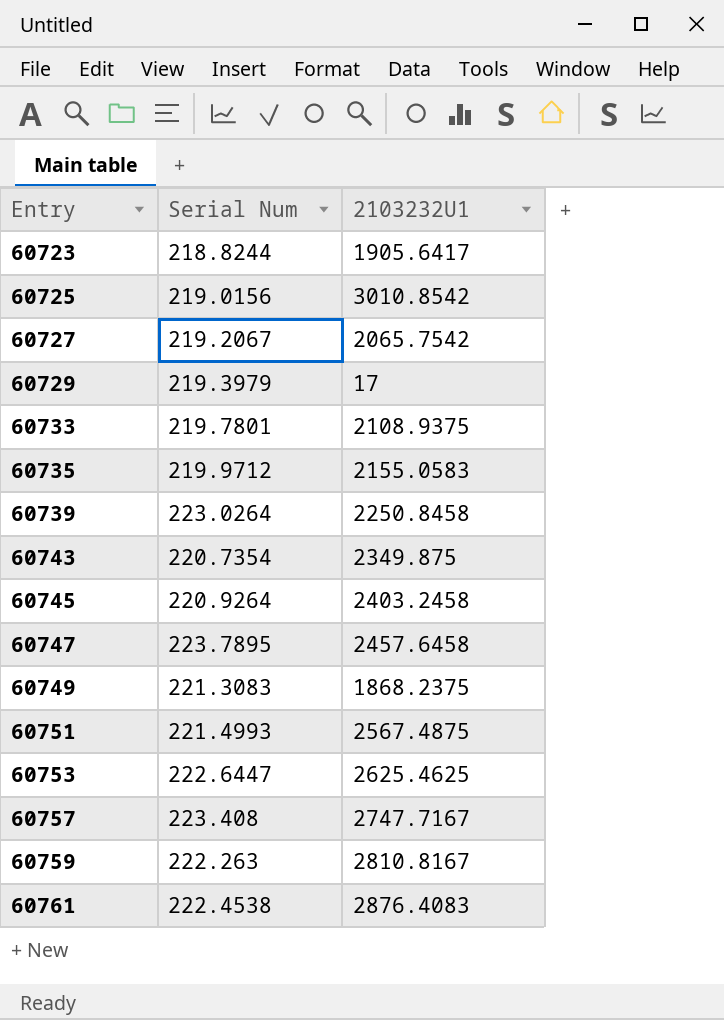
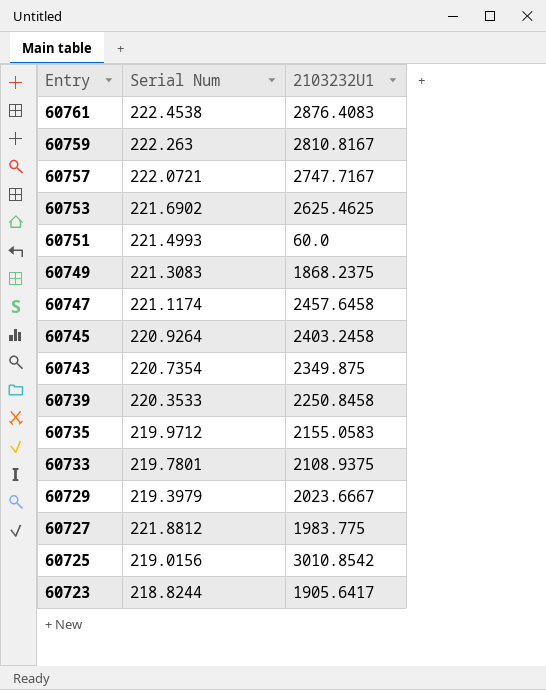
row order: Entry ascending -> Entry descending
60757 | Serial Num: 223.408 -> 222.0721
60753 | Serial Num: 222.6447 -> 221.6902
60751 | 2103232U1: 2567.4875 -> 60.0
60747 | Serial Num: 223.7895 -> 221.1174
60739 | Serial Num: 223.0264 -> 220.3533
60729 | 2103232U1: 17 -> 2023.6667
60727 | Serial Num: 219.2067 -> 221.8812
60727 | 2103232U1: 2065.7542 -> 1983.775

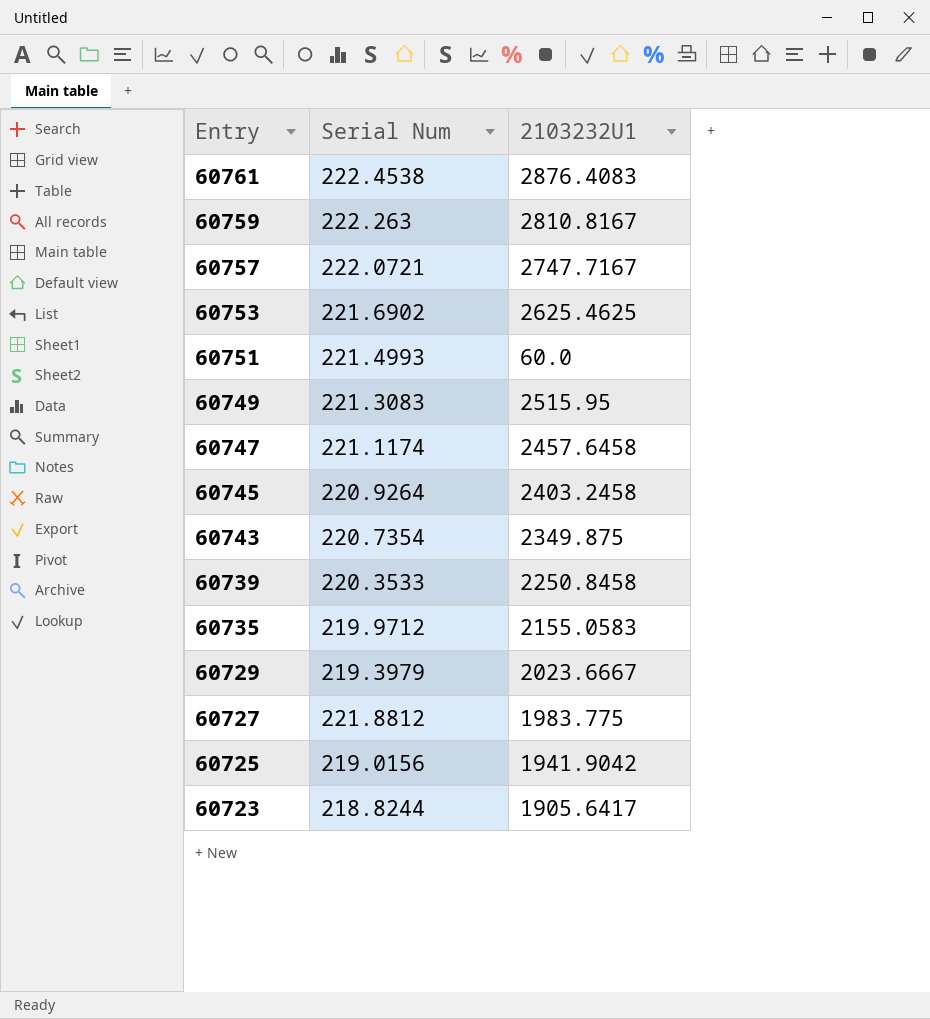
row 60733: 219.7801 | 2108.9375 -> none
60749 | 2103232U1: 1868.2375 -> 2515.95
60725 | 2103232U1: 3010.8542 -> 1941.9042

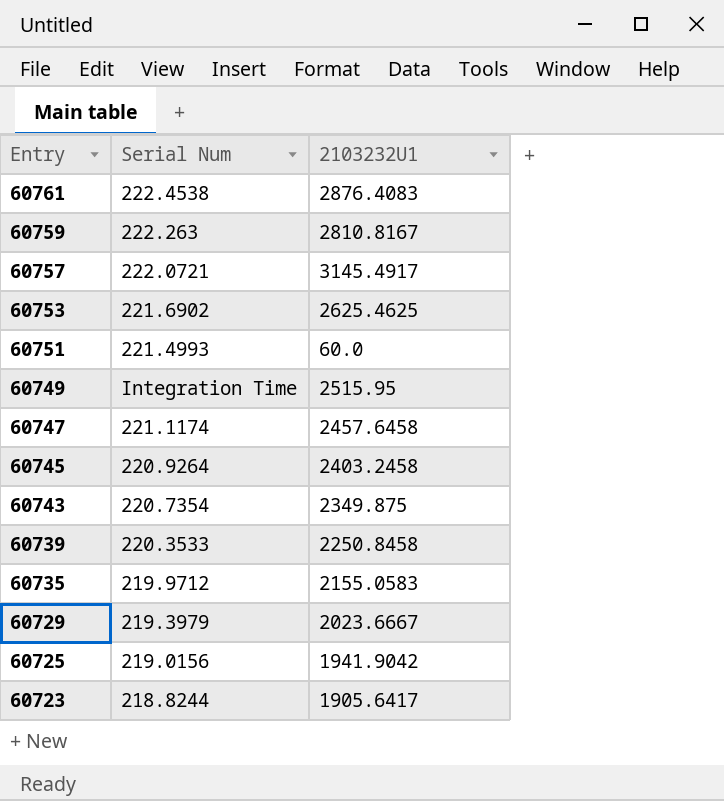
row 60727: 221.8812 | 1983.775 -> none
60757 | 2103232U1: 2747.7167 -> 3145.4917
60749 | Serial Num: 221.3083 -> Integration Time

